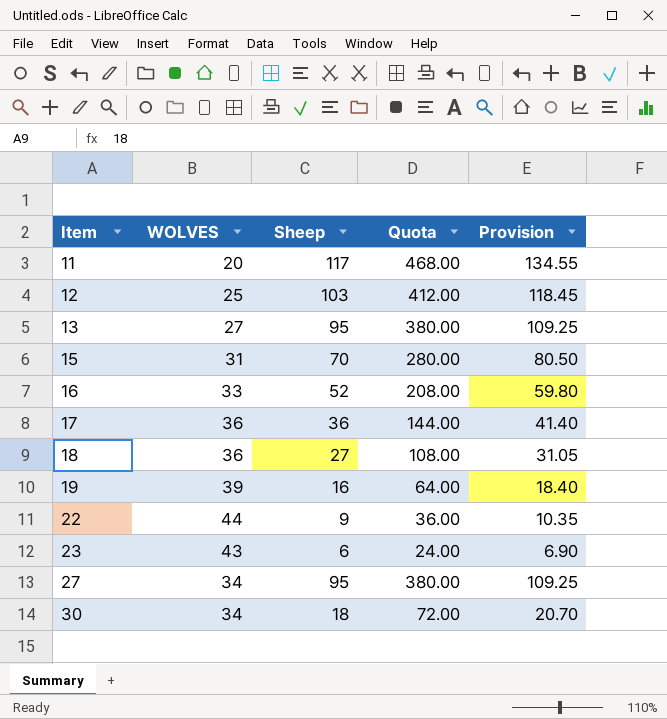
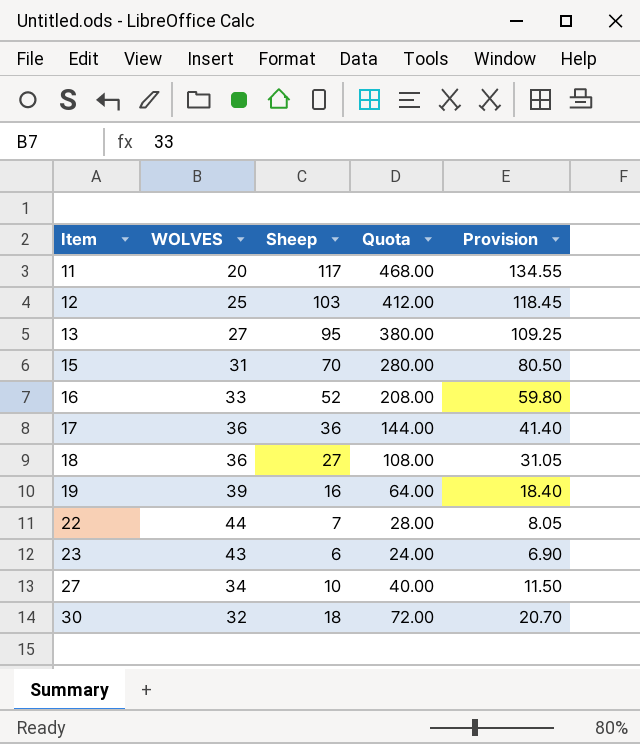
22 | Sheep: 9 -> 7
22 | Quota: 36.00 -> 28.00
22 | Provision: 10.35 -> 8.05
27 | Sheep: 95 -> 10
27 | Quota: 380.00 -> 40.00
27 | Provision: 109.25 -> 11.50
30 | WOLVES: 34 -> 32

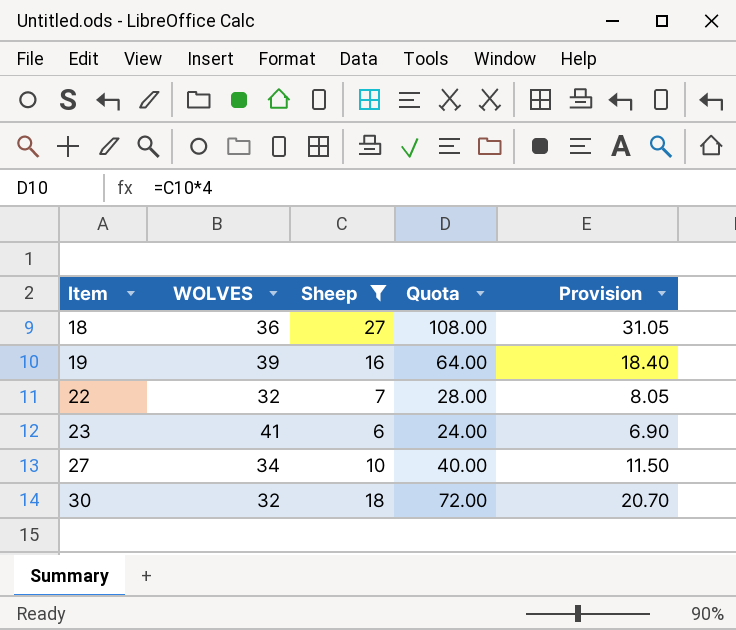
filter: none -> Sheep <= 27
22 | WOLVES: 44 -> 32
23 | WOLVES: 43 -> 41

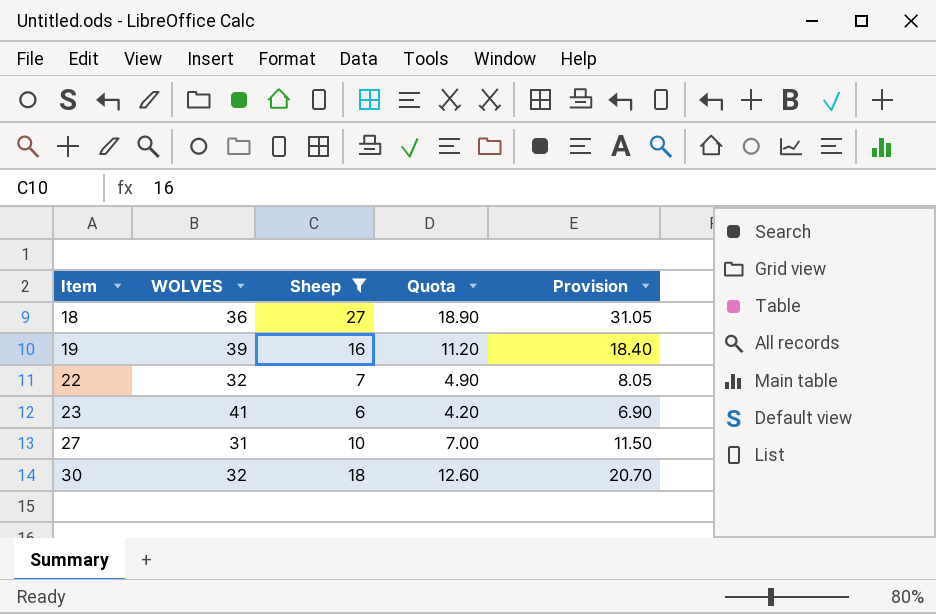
column Quota | formula: [Sheep] * 4 -> [Sheep] * 0.7
27 | WOLVES: 34 -> 31

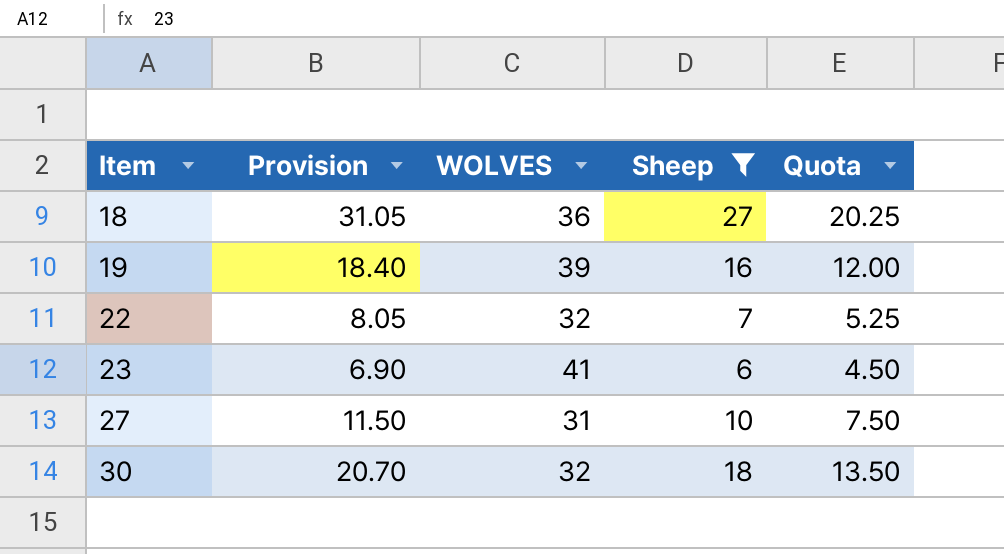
column Provision | position: 5 -> 2
column Quota | formula: [Sheep] * 0.7 -> [Sheep] * 0.75

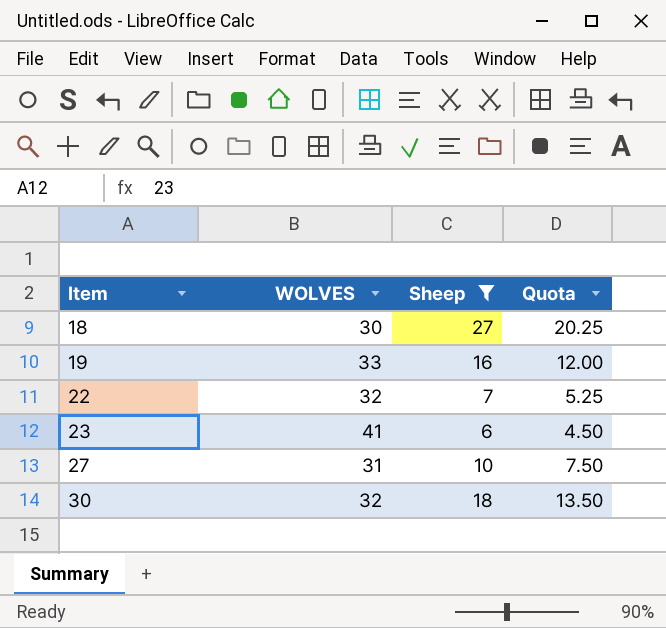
column Provision | formula: [Sheep] * 1.15 -> none
18 | WOLVES: 36 -> 30
19 | WOLVES: 39 -> 33

